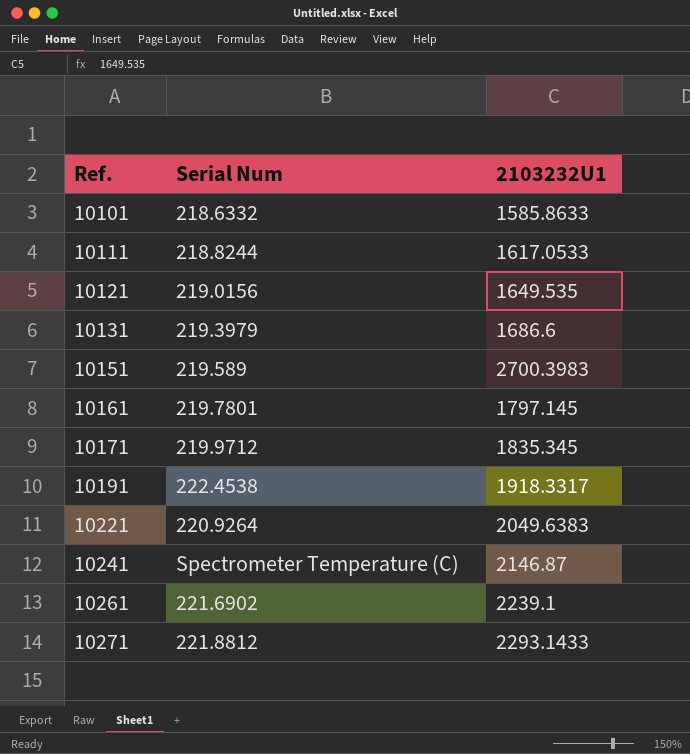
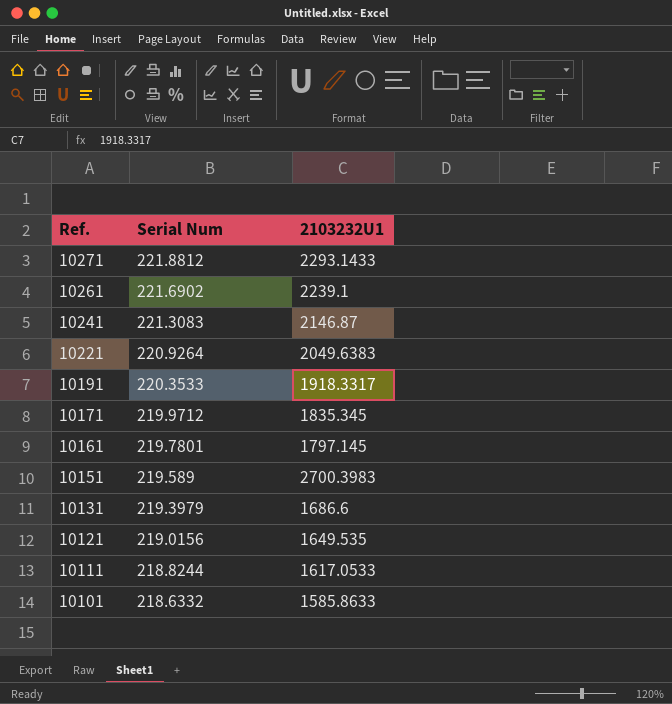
row order: Ref. ascending -> Ref. descending
10241 | Serial Num: Spectrometer Temperature (C) -> 221.3083
10191 | Serial Num: 222.4538 -> 220.3533

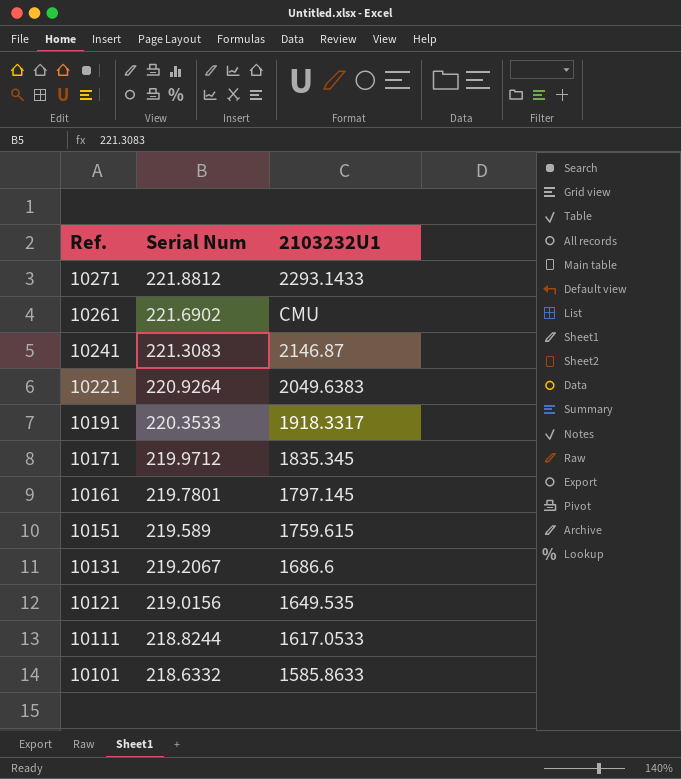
10261 | 2103232U1: 2239.1 -> CMU
10151 | 2103232U1: 2700.3983 -> 1759.615
10131 | Serial Num: 219.3979 -> 219.2067

